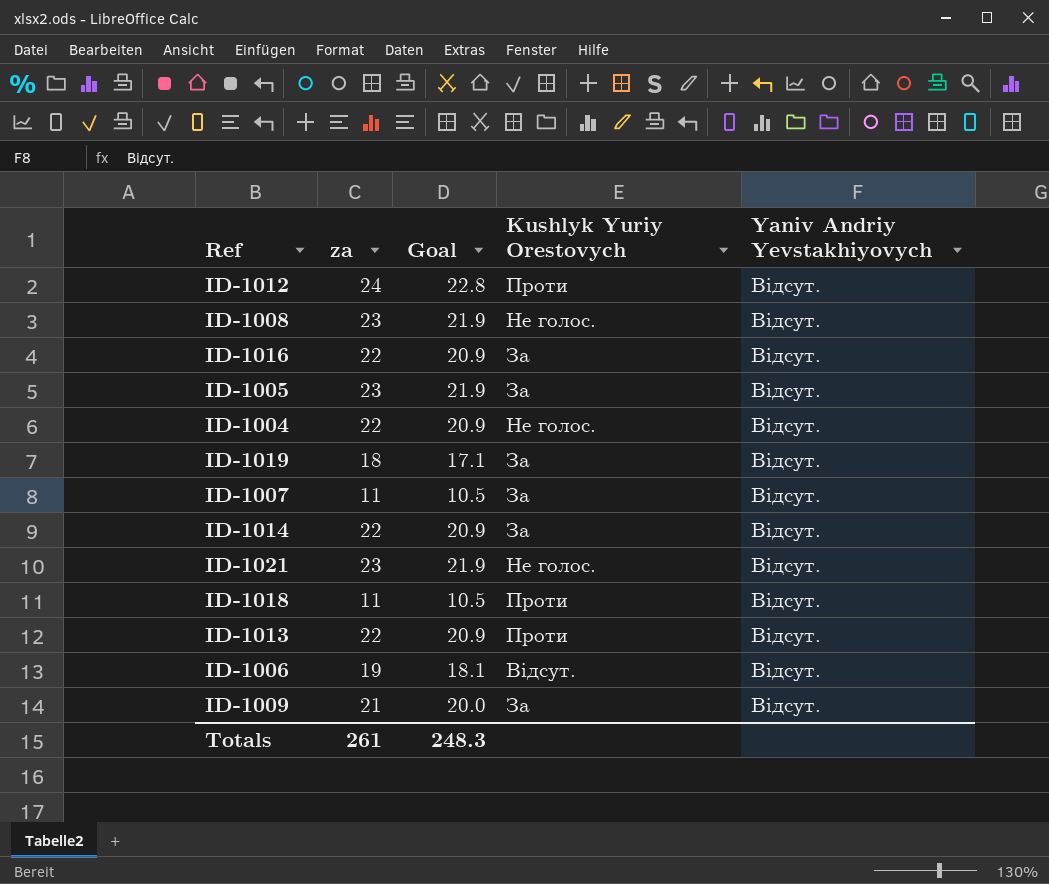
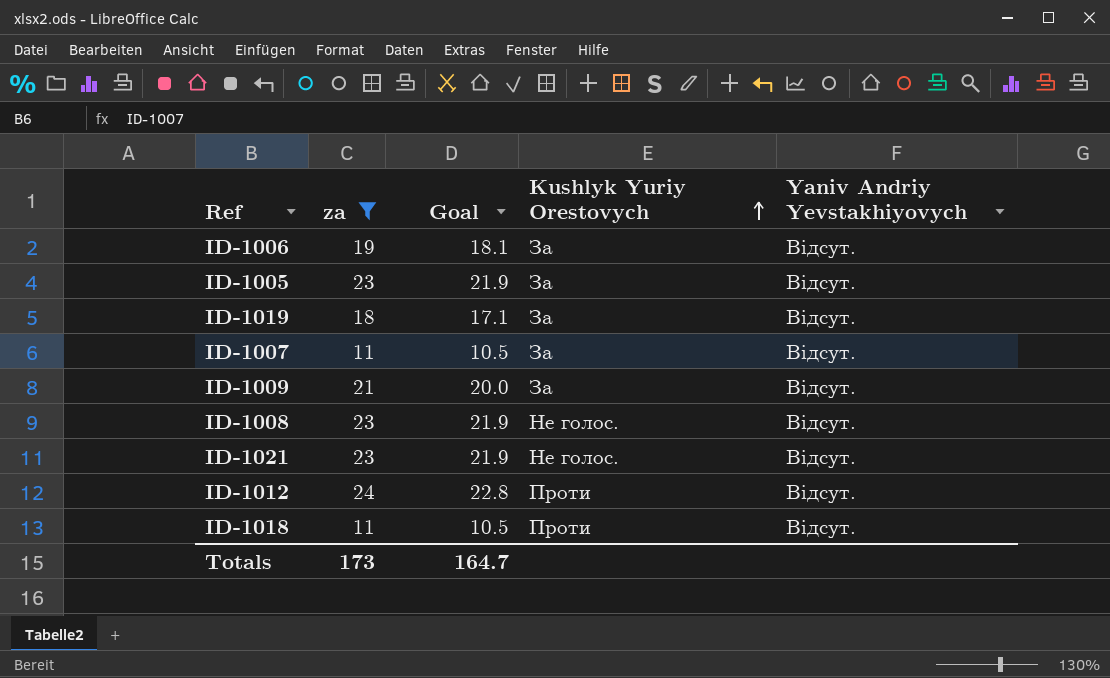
filter: none -> za != 22
row order: none -> Kushlyk Yuriy Orestovych ascending
ID-1006 | Kushlyk Yuriy Orestovych: Відсут. -> За
Totals | za: 261 -> 173
Totals | Goal: 248.3 -> 164.7

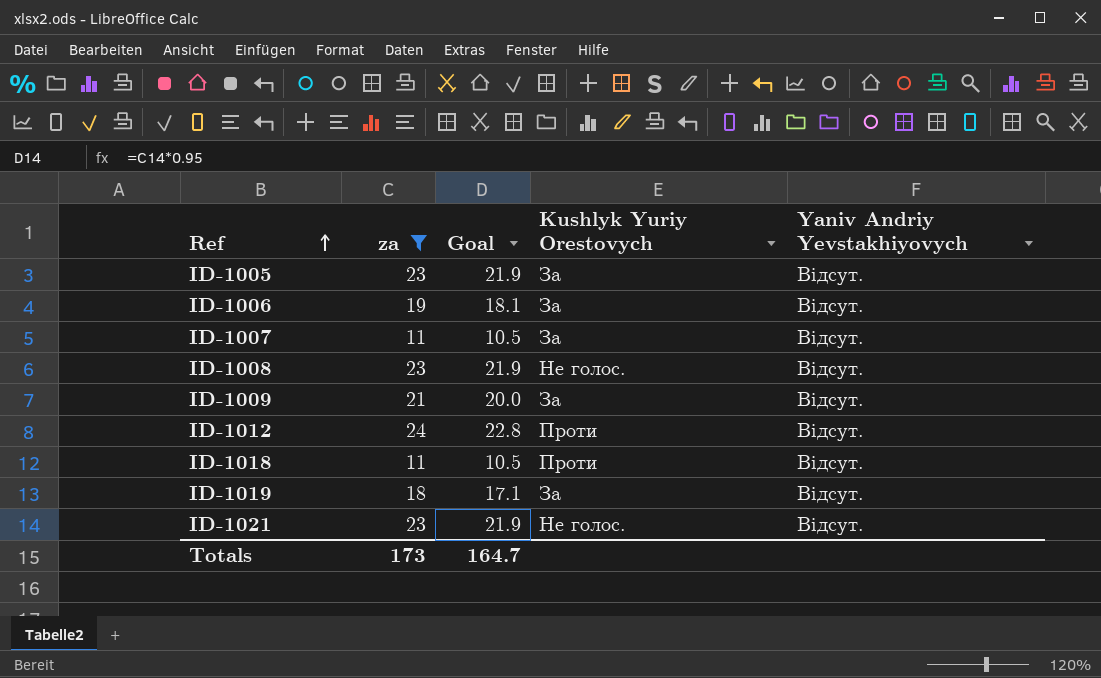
row order: Kushlyk Yuriy Orestovych ascending -> Ref ascending

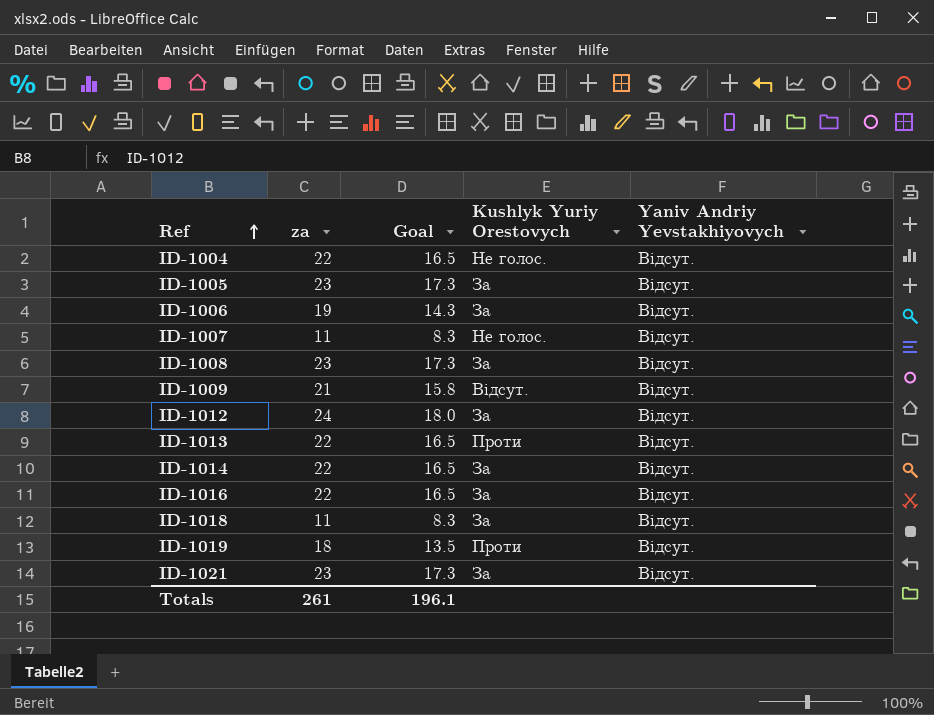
filter: za != 22 -> none
column Goal | formula: [za] * 0.95 -> [za] * 0.75
ID-1007 | Kushlyk Yuriy Orestovych: За -> Не голос.
ID-1008 | Kushlyk Yuriy Orestovych: Не голос. -> За
ID-1009 | Kushlyk Yuriy Orestovych: За -> Відсут.
ID-1012 | Kushlyk Yuriy Orestovych: Проти -> За
ID-1018 | Kushlyk Yuriy Orestovych: Проти -> За
ID-1019 | Kushlyk Yuriy Orestovych: За -> Проти
ID-1021 | Kushlyk Yuriy Orestovych: Не голос. -> За
Totals | za: 173 -> 261
Totals | Goal: 164.7 -> 196.1

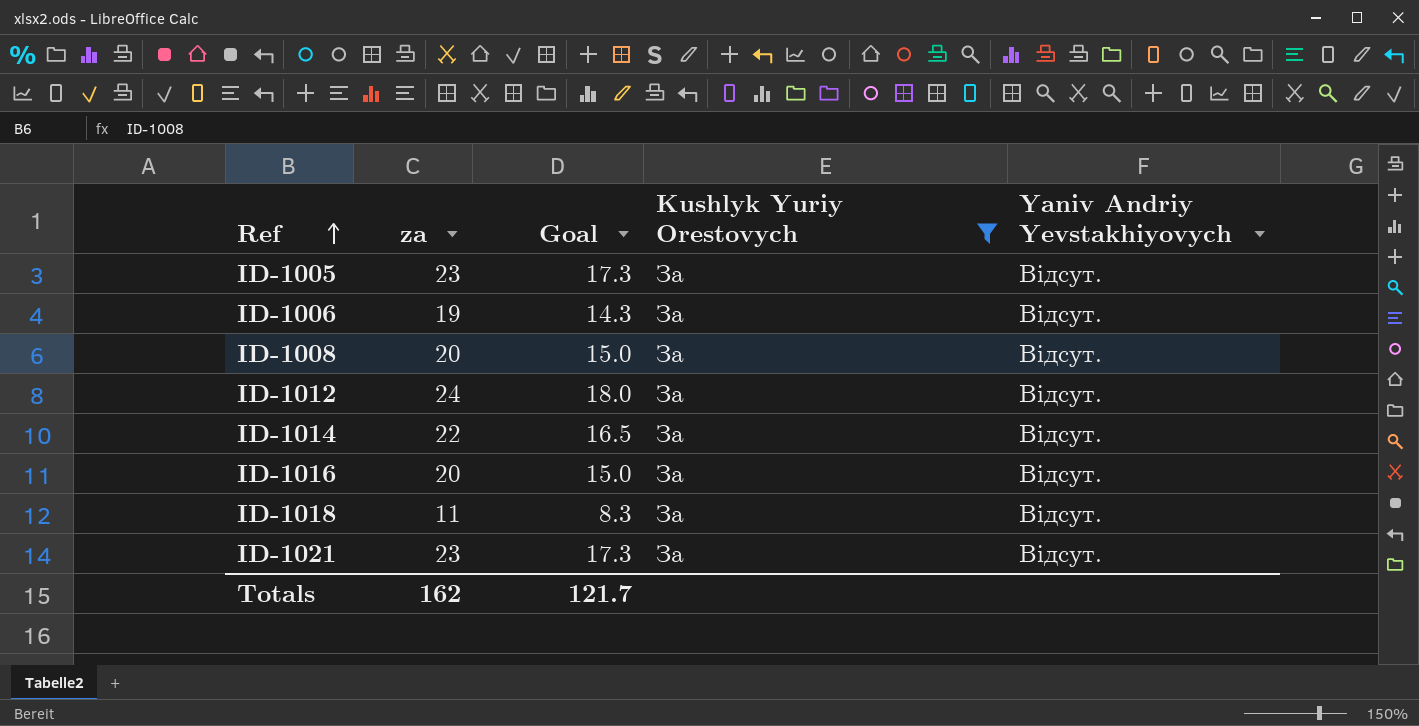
filter: none -> Kushlyk Yuriy Orestovych = За
ID-1008 | za: 23 -> 20
ID-1008 | Goal: 17.3 -> 15.0
ID-1016 | za: 22 -> 20
ID-1016 | Goal: 16.5 -> 15.0
Totals | za: 261 -> 162
Totals | Goal: 196.1 -> 121.7

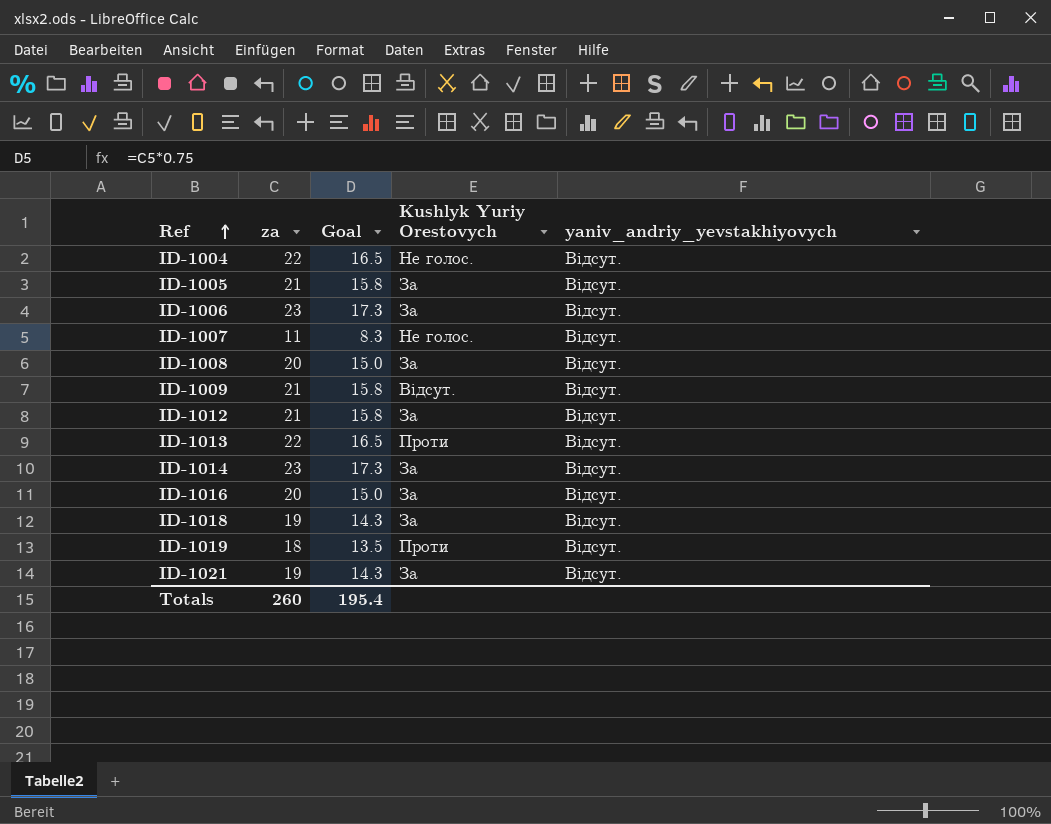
filter: Kushlyk Yuriy Orestovych = За -> none
column name: Yaniv Andriy Yevstakhiyovych -> yaniv_andriy_yevstakhiyovych
ID-1005 | za: 23 -> 21
ID-1005 | Goal: 17.3 -> 15.8
ID-1006 | za: 19 -> 23
ID-1006 | Goal: 14.3 -> 17.3
ID-1012 | za: 24 -> 21
ID-1012 | Goal: 18.0 -> 15.8
ID-1014 | za: 22 -> 23
ID-1014 | Goal: 16.5 -> 17.3
ID-1018 | za: 11 -> 19
ID-1018 | Goal: 8.3 -> 14.3
ID-1021 | za: 23 -> 19
ID-1021 | Goal: 17.3 -> 14.3
Totals | za: 162 -> 260
Totals | Goal: 121.7 -> 195.4

